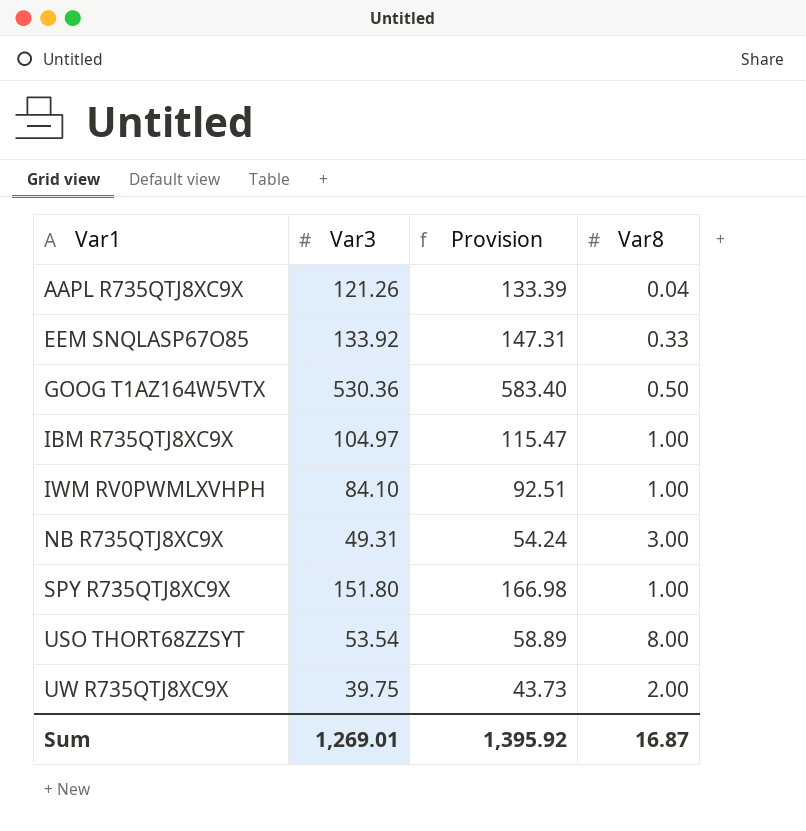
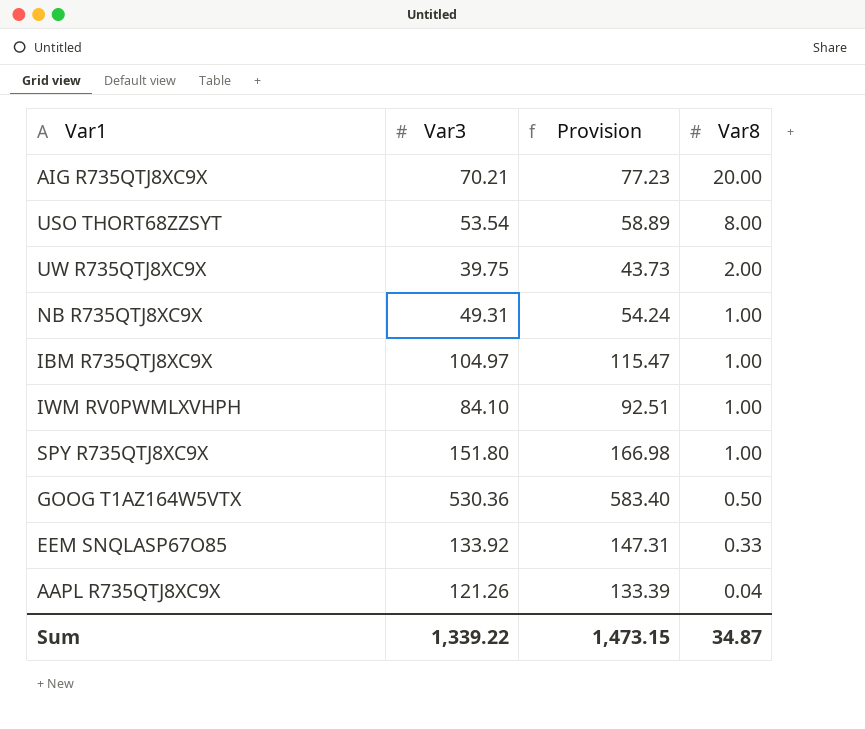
row order: Var1 ascending -> Var8 descending
row AIG R735QTJ8XC9X: none -> 70.21 | 77.23 | 20.00
NB R735QTJ8XC9X | Var8: 3.00 -> 1.00
Sum | Var3: 1,269.01 -> 1,339.22
Sum | Provision: 1,395.92 -> 1,473.15
Sum | Var8: 16.87 -> 34.87

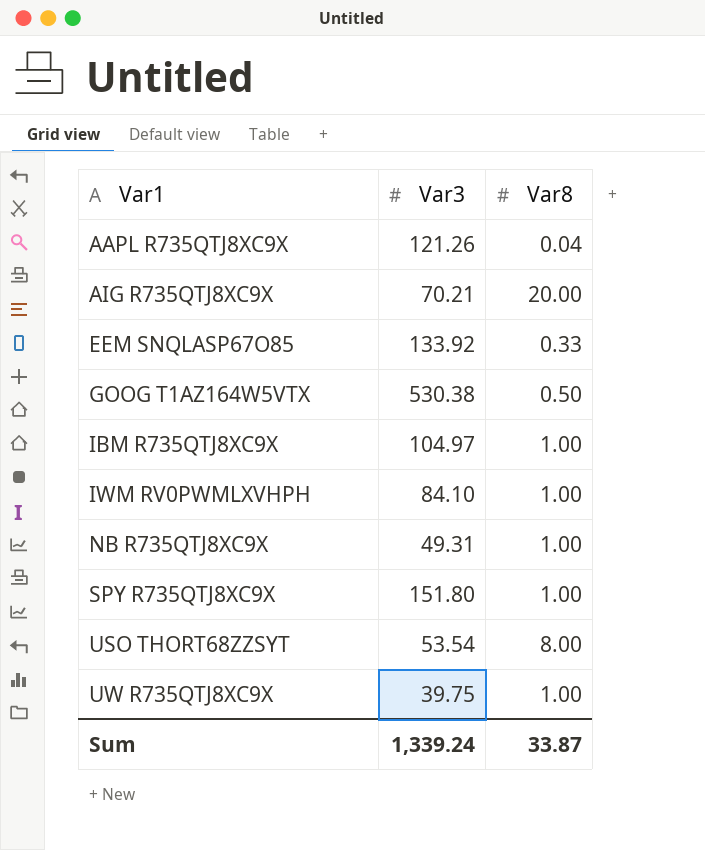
row order: Var8 descending -> Var1 ascending
column Provision | formula: [Var3] * 1.1 -> none
GOOG T1AZ164W5VTX | Var3: 530.36 -> 530.38
UW R735QTJ8XC9X | Var8: 2.00 -> 1.00
Sum | Var3: 1,339.22 -> 1,339.24
Sum | Var8: 34.87 -> 33.87

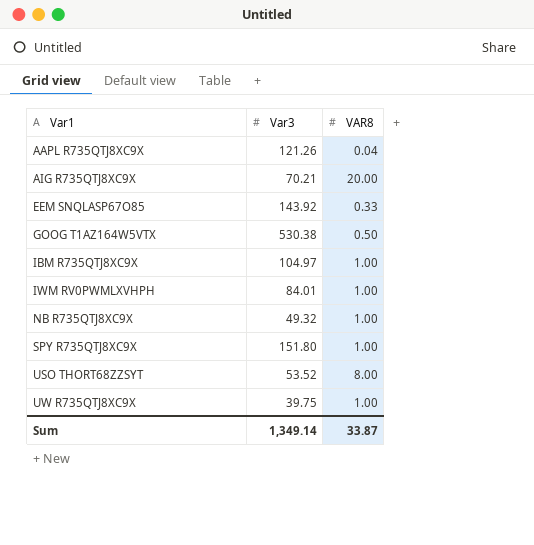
column name: Var8 -> VAR8
EEM SNQLASP67O85 | Var3: 133.92 -> 143.92
IWM RV0PWMLXVHPH | Var3: 84.10 -> 84.01
NB R735QTJ8XC9X | Var3: 49.31 -> 49.32
USO THORT68ZZSYT | Var3: 53.54 -> 53.52
Sum | Var3: 1,339.24 -> 1,349.14

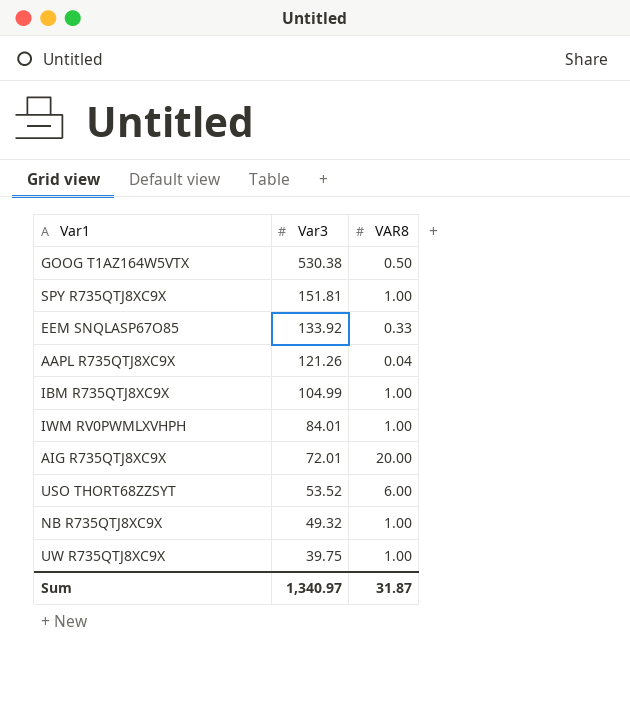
row order: Var1 ascending -> Var3 descending
SPY R735QTJ8XC9X | Var3: 151.80 -> 151.81
EEM SNQLASP67O85 | Var3: 143.92 -> 133.92
IBM R735QTJ8XC9X | Var3: 104.97 -> 104.99
AIG R735QTJ8XC9X | Var3: 70.21 -> 72.01
USO THORT68ZZSYT | VAR8: 8.00 -> 6.00
Sum | Var3: 1,349.14 -> 1,340.97
Sum | VAR8: 33.87 -> 31.87

